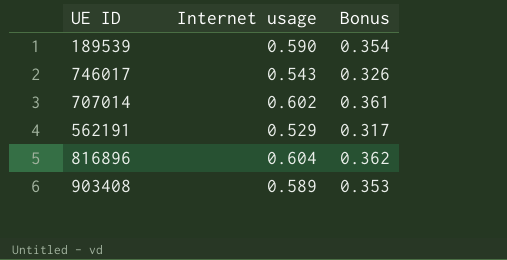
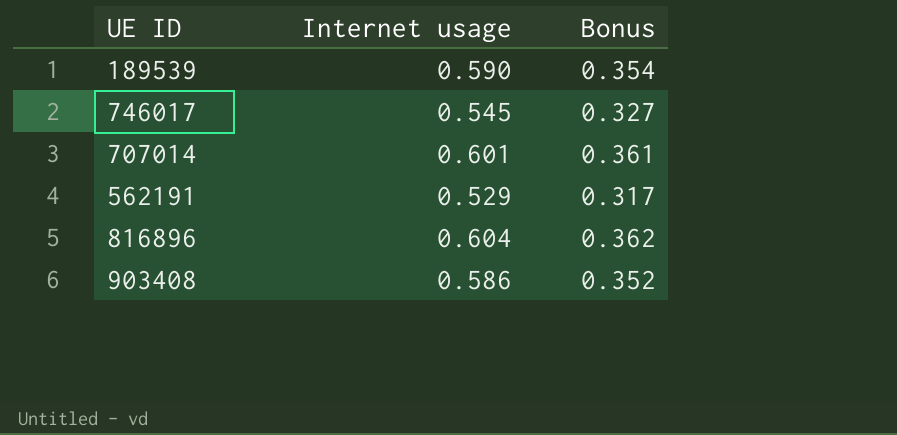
746017 | Internet usage: 0.543 -> 0.545
746017 | Bonus: 0.326 -> 0.327
707014 | Internet usage: 0.602 -> 0.601
903408 | Internet usage: 0.589 -> 0.586
903408 | Bonus: 0.353 -> 0.352

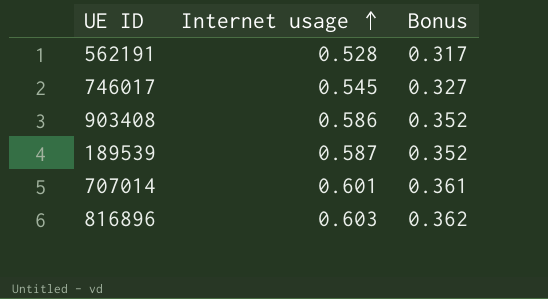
row order: none -> Internet usage ascending
562191 | Internet usage: 0.529 -> 0.528
189539 | Internet usage: 0.590 -> 0.587
189539 | Bonus: 0.354 -> 0.352
816896 | Internet usage: 0.604 -> 0.603

